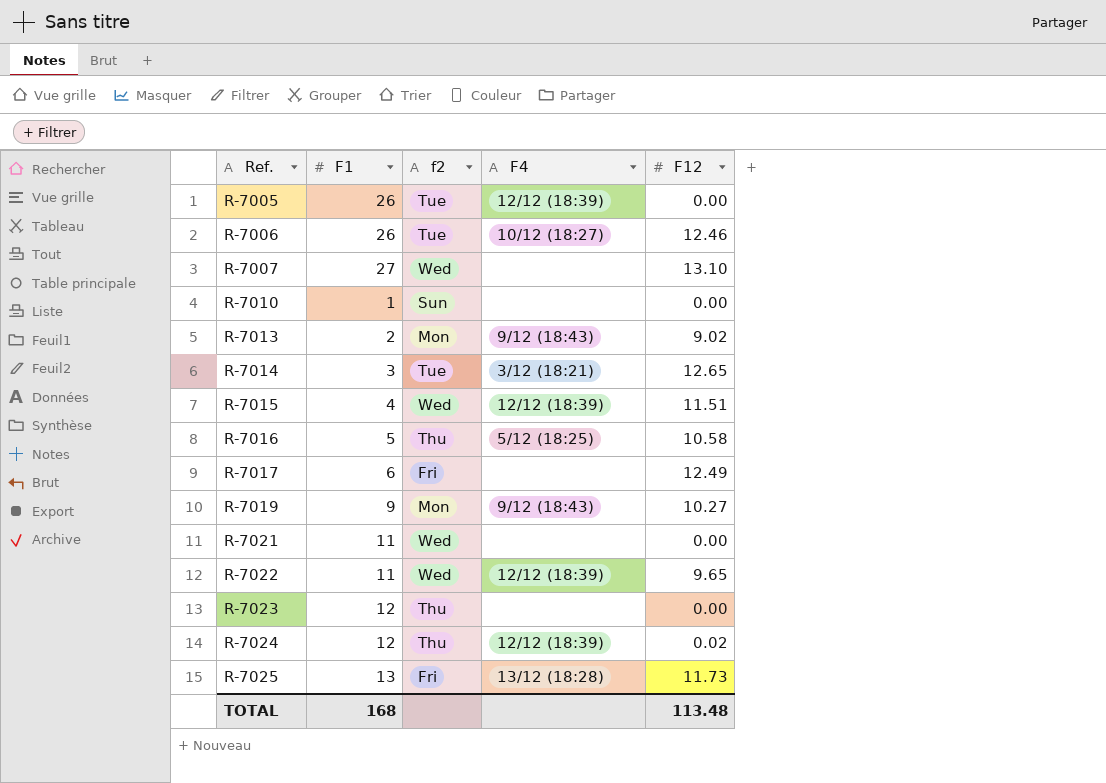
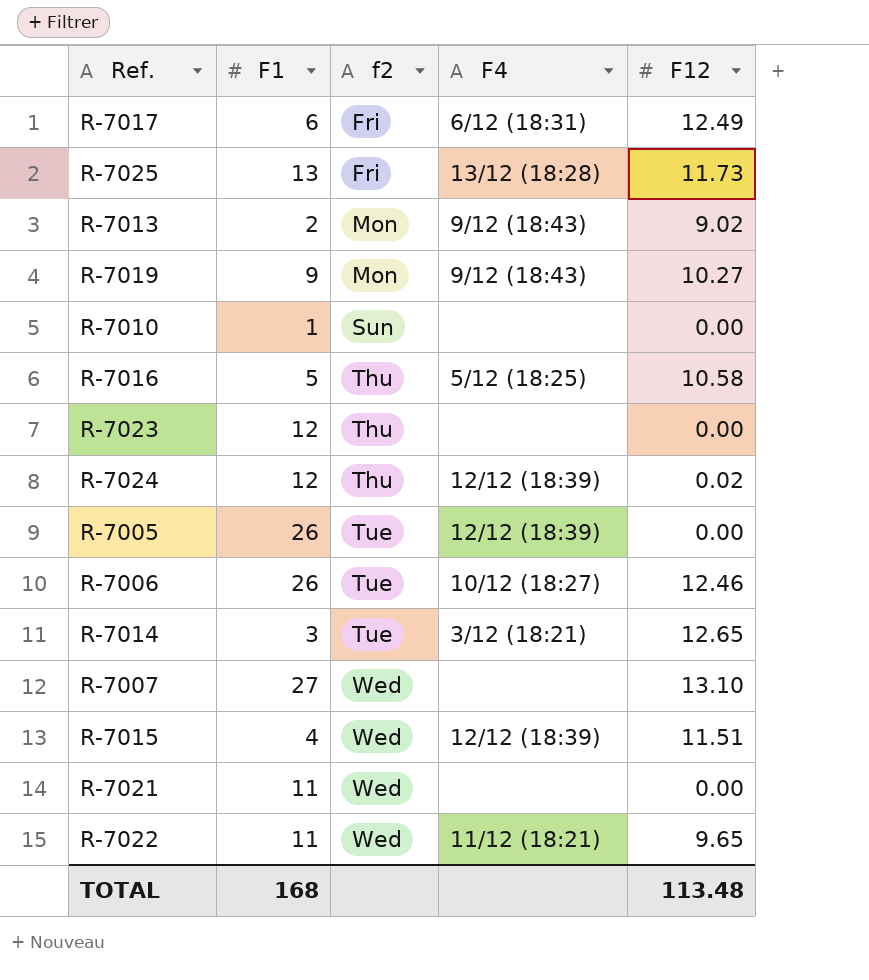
row order: Ref. ascending -> f2 ascending
R-7017 | F4: none -> 6/12 (18:31)
R-7022 | F4: 12/12 (18:39) -> 11/12 (18:21)

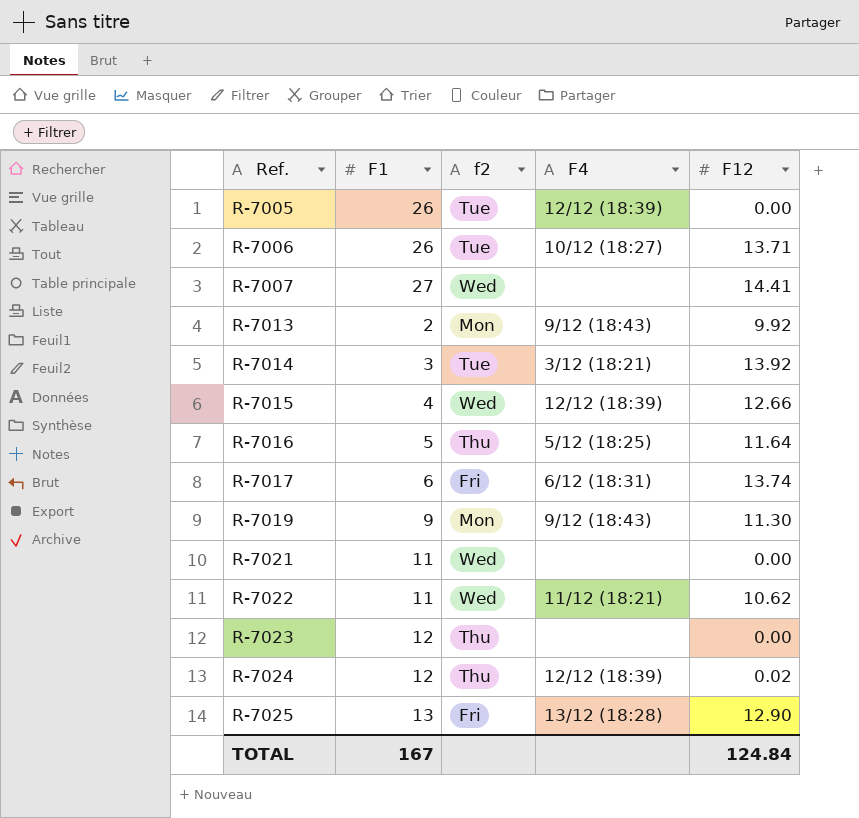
row order: f2 ascending -> Ref. ascending
row R-7010: 1 | Sun | none | 0.00 -> none
R-7006 | F12: 12.46 -> 13.71
R-7007 | F12: 13.10 -> 14.41
R-7013 | F12: 9.02 -> 9.92
R-7014 | F12: 12.65 -> 13.92
R-7015 | F12: 11.51 -> 12.66
R-7016 | F12: 10.58 -> 11.64
R-7017 | F12: 12.49 -> 13.74
R-7019 | F12: 10.27 -> 11.30
R-7022 | F12: 9.65 -> 10.62
R-7025 | F12: 11.73 -> 12.90
TOTAL | F1: 168 -> 167
TOTAL | F12: 113.48 -> 124.84

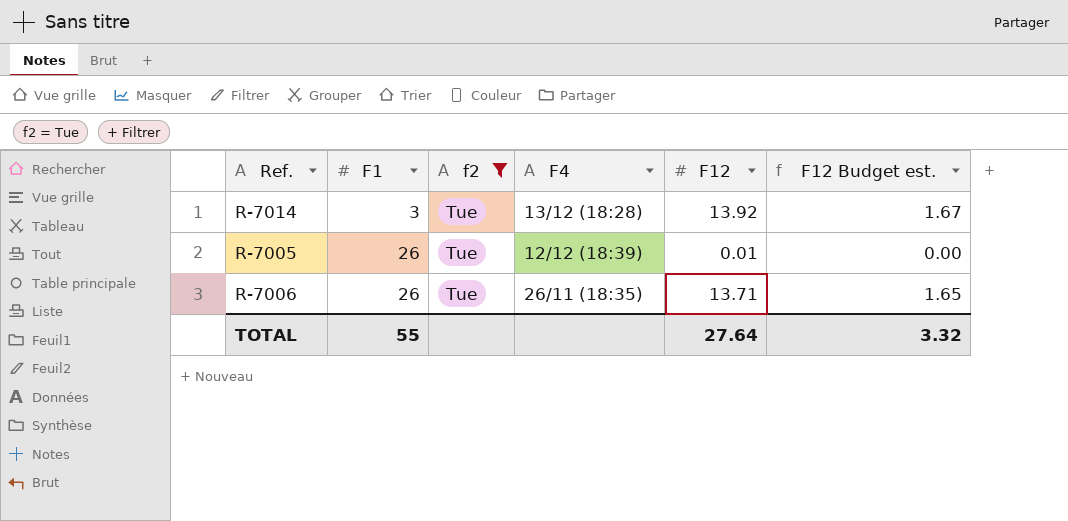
filter: none -> f2 = Tue
row order: Ref. ascending -> F1 ascending
column F12 Budget est. | formula: none -> [F12] * 0.12
R-7014 | F4: 3/12 (18:21) -> 13/12 (18:28)
R-7005 | F12: 0.00 -> 0.01
R-7006 | F4: 10/12 (18:27) -> 26/11 (18:35)
TOTAL | F1: 167 -> 55
TOTAL | F12: 124.84 -> 27.64

